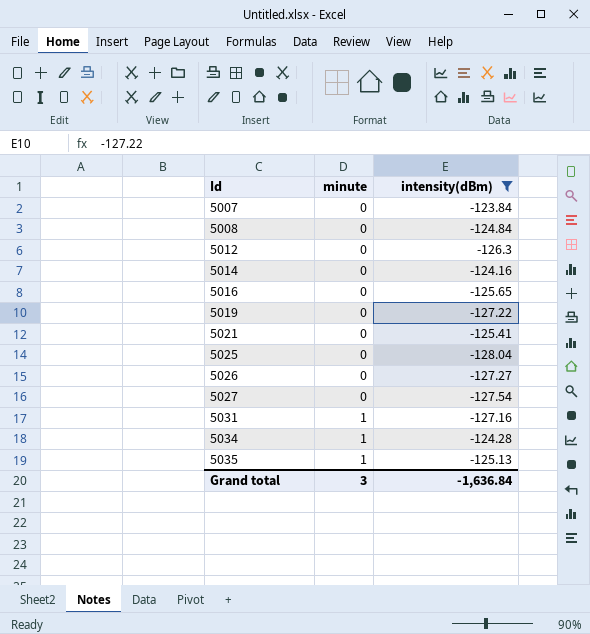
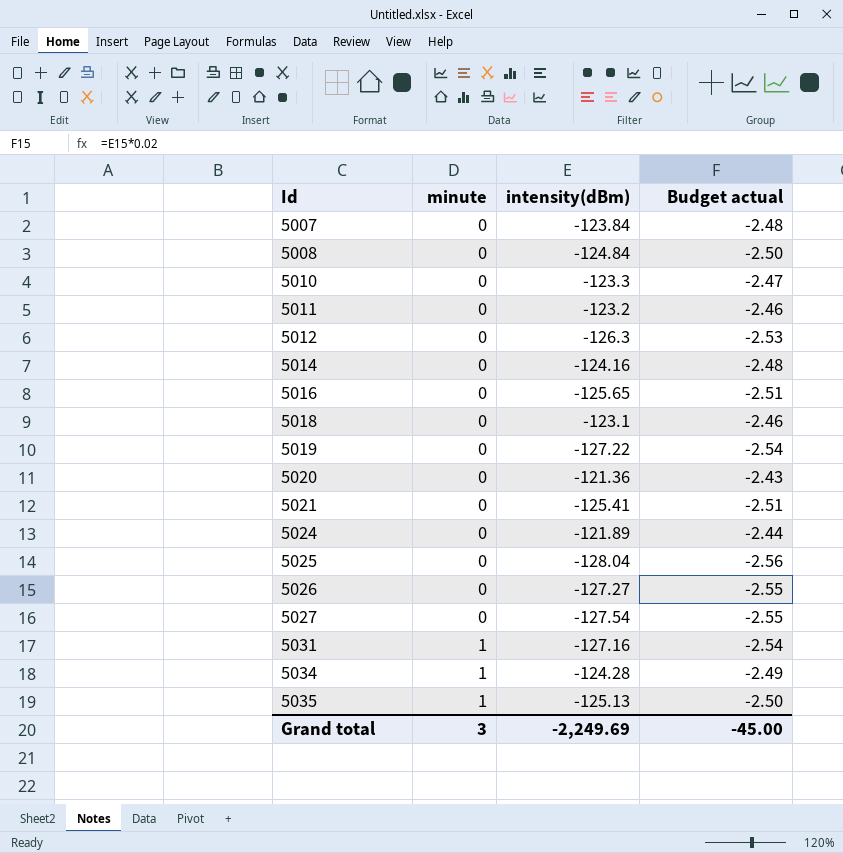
filter: intensity(dBm) <= -123.84 -> none
column Budget actual | formula: none -> [intensity(dBm)] * 0.02
Grand total | intensity(dBm): -1,636.84 -> -2,249.69

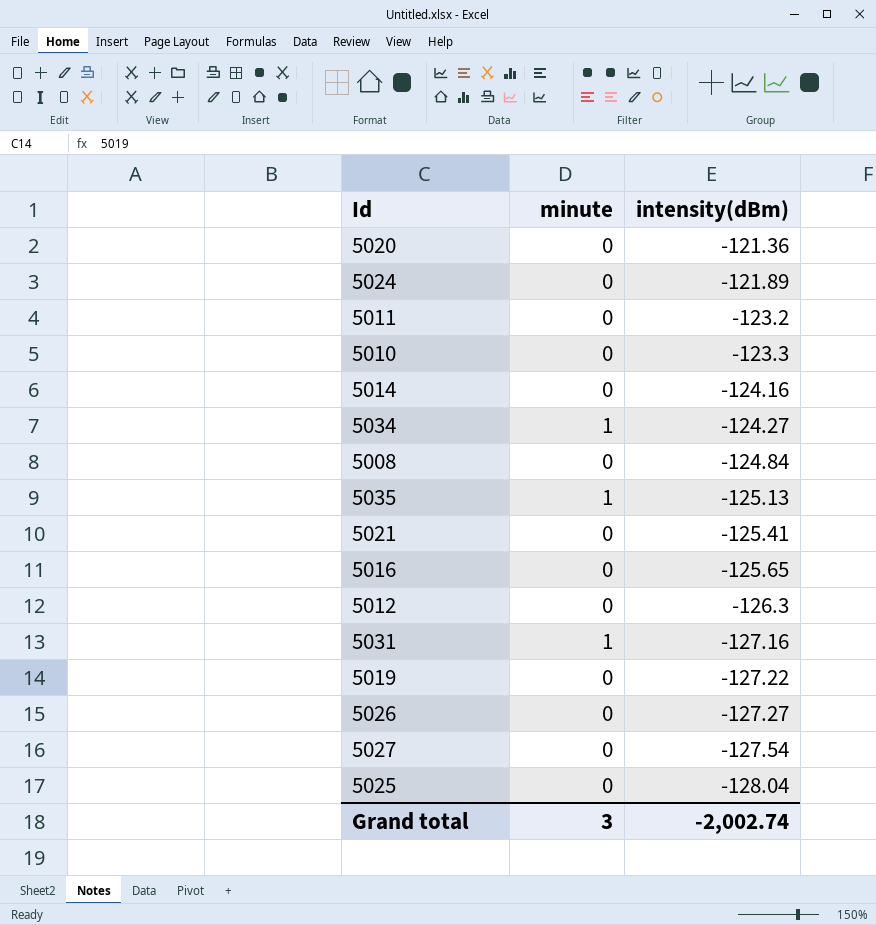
row order: Id ascending -> intensity(dBm) descending
column Budget actual | formula: [intensity(dBm)] * 0.02 -> none
row 5007: 0 | -123.84 | -2.48 -> none
row 5018: 0 | -123.1 | -2.46 -> none
5034 | intensity(dBm): -124.28 -> -124.27
Grand total | intensity(dBm): -2,249.69 -> -2,002.74

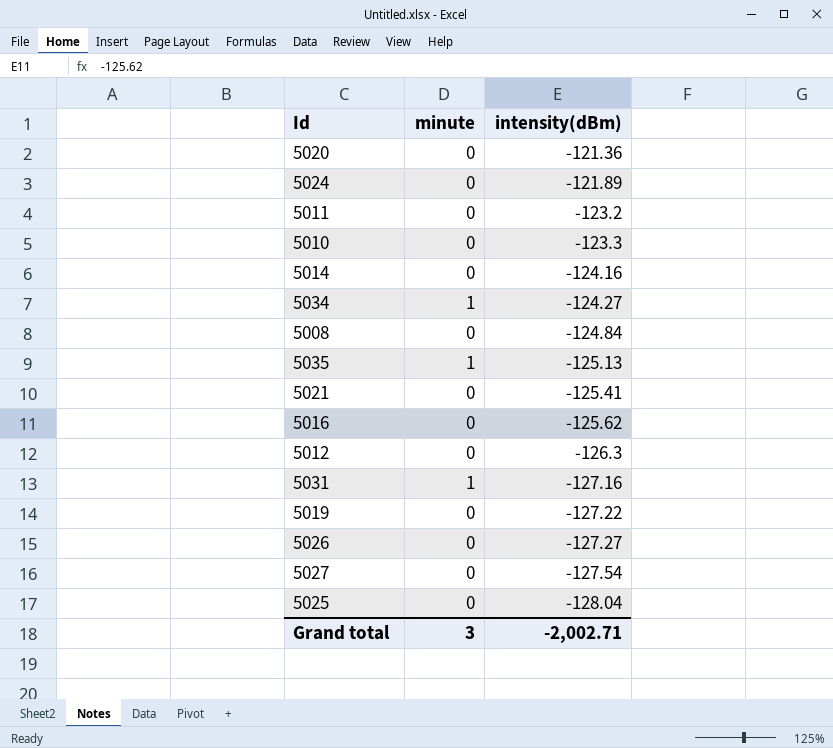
5016 | intensity(dBm): -125.65 -> -125.62
Grand total | intensity(dBm): -2,002.74 -> -2,002.71

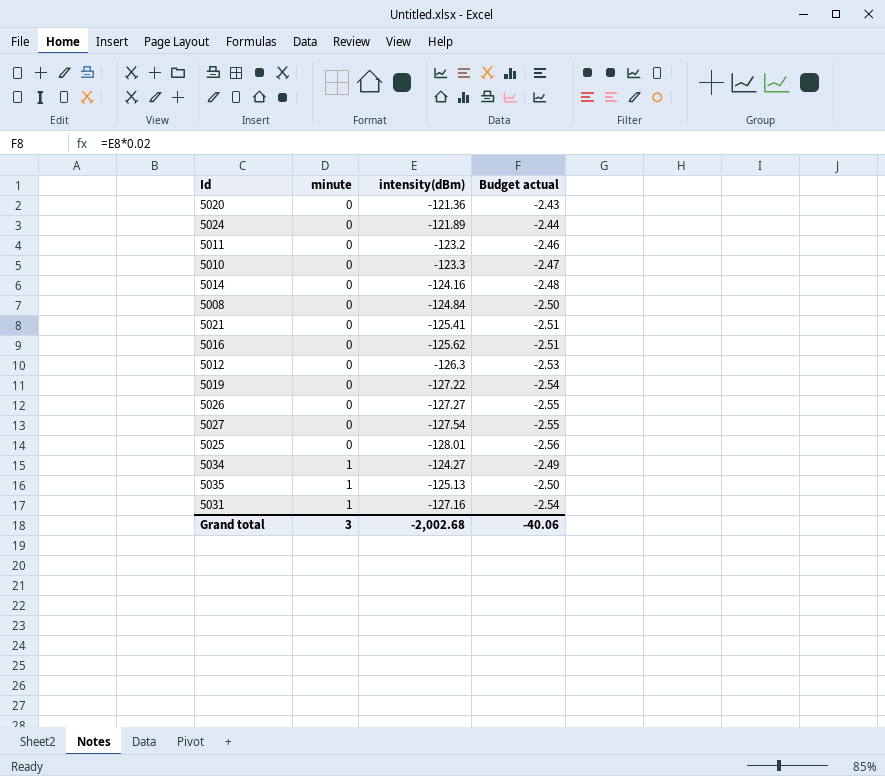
row order: intensity(dBm) descending -> minute ascending
column Budget actual | formula: none -> [intensity(dBm)] * 0.02
5025 | intensity(dBm): -128.04 -> -128.01
Grand total | intensity(dBm): -2,002.71 -> -2,002.68

